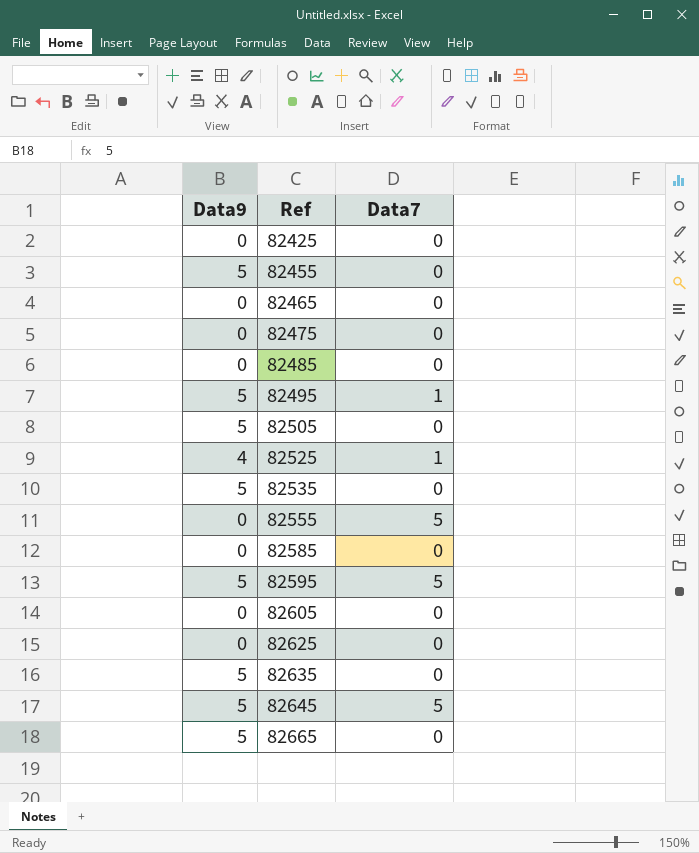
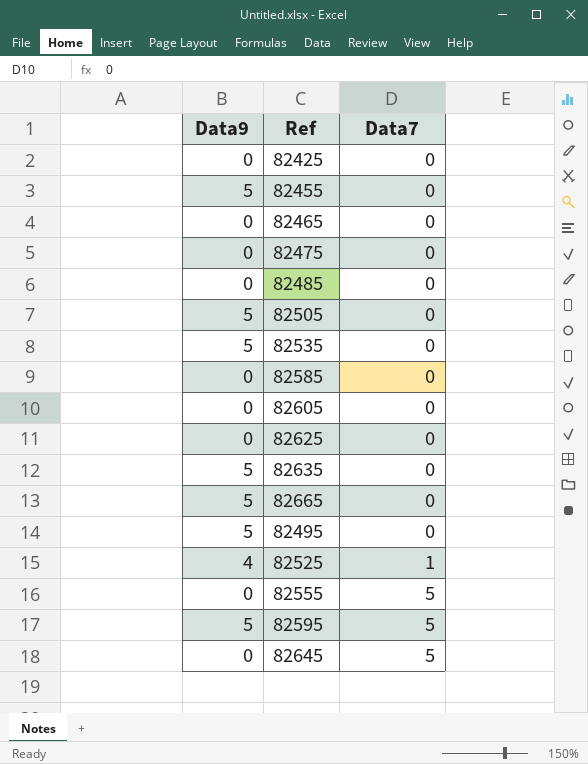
row order: Ref ascending -> Data7 ascending
82495 | Data7: 1 -> 0
82645 | Data9: 5 -> 0

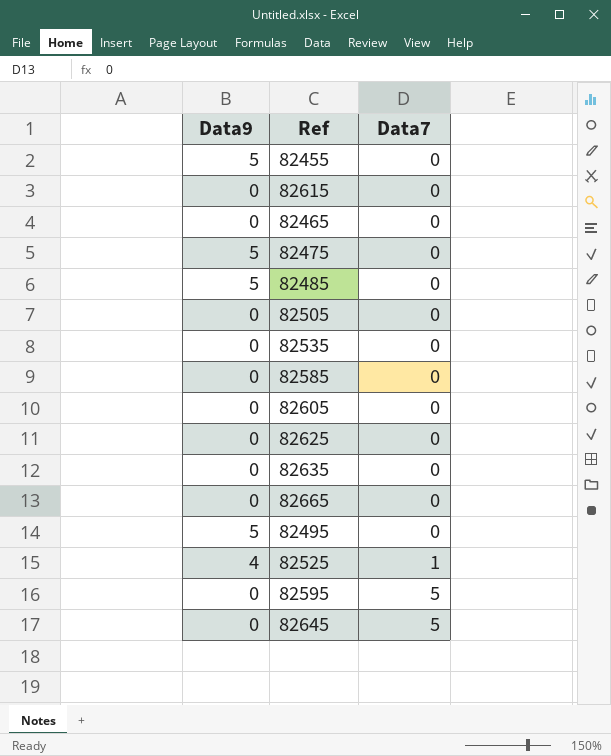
row 82425: 0 | 0 -> none
row 82555: 0 | 5 -> none
row 82615: none -> 0 | 0
82475 | Data9: 0 -> 5
82485 | Data9: 0 -> 5
82505 | Data9: 5 -> 0
82535 | Data9: 5 -> 0
82635 | Data9: 5 -> 0
82665 | Data9: 5 -> 0
82595 | Data9: 5 -> 0

